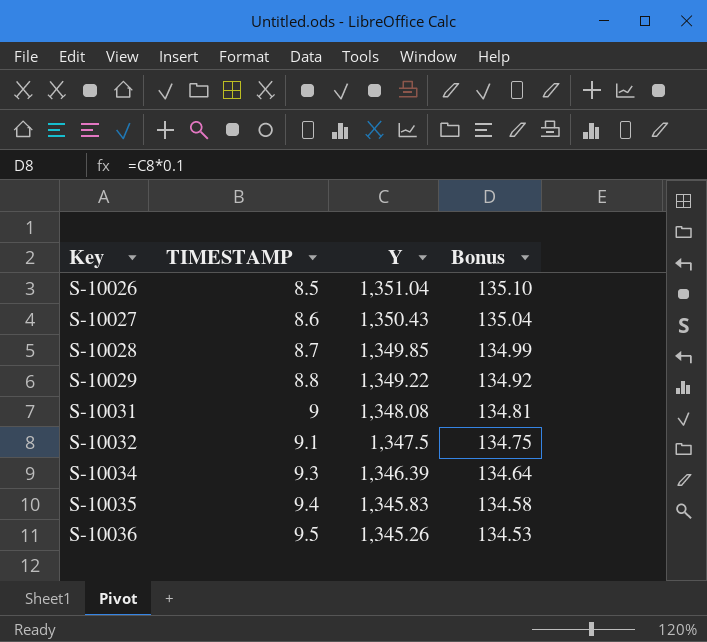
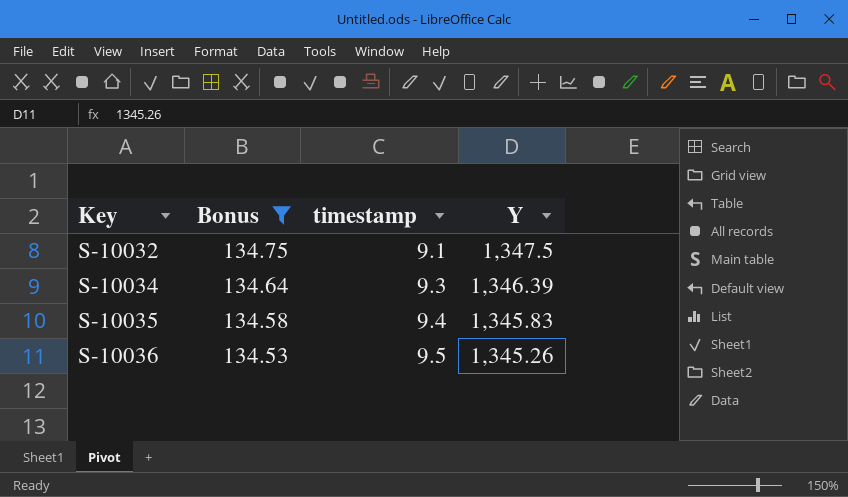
filter: none -> Bonus <= 134.75
column Bonus | position: 4 -> 2
column name: TIMESTAMP -> timestamp

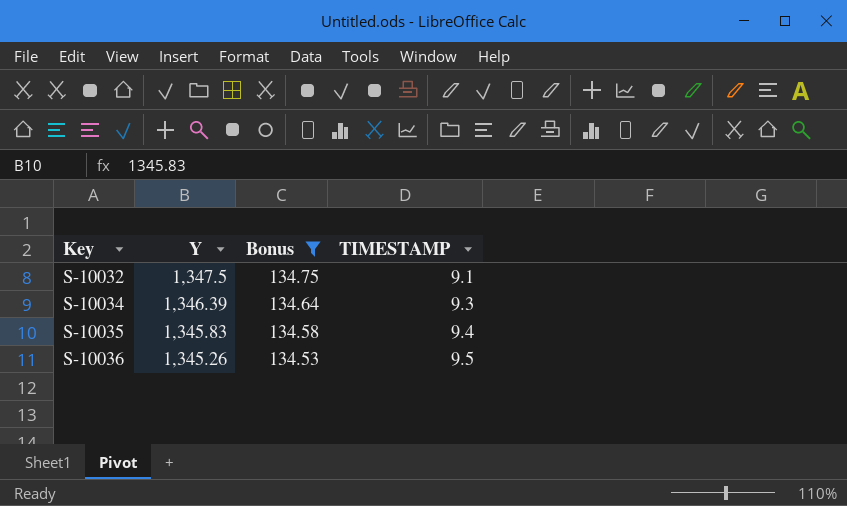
column Y | position: 4 -> 2
column name: timestamp -> TIMESTAMP

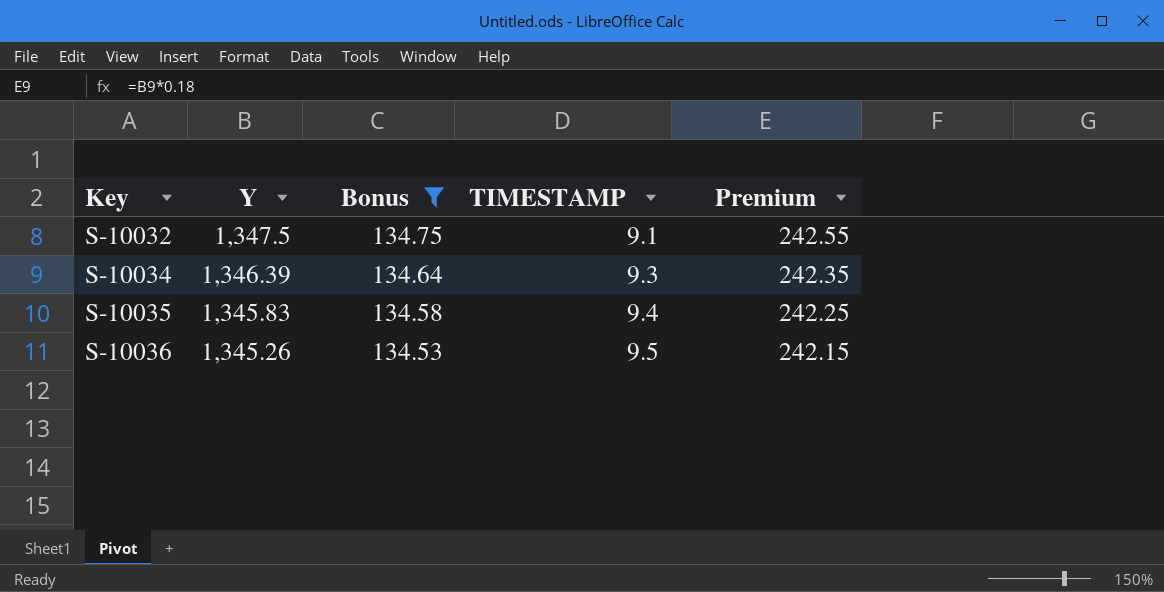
column Premium | formula: none -> [Y] * 0.18

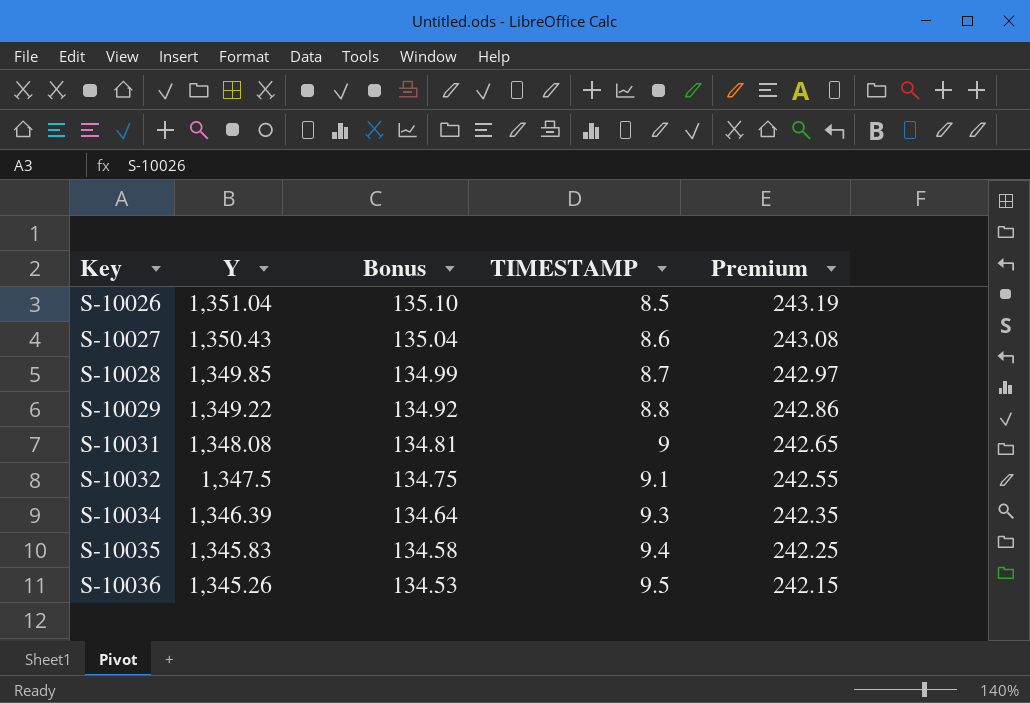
filter: Bonus <= 134.75 -> none

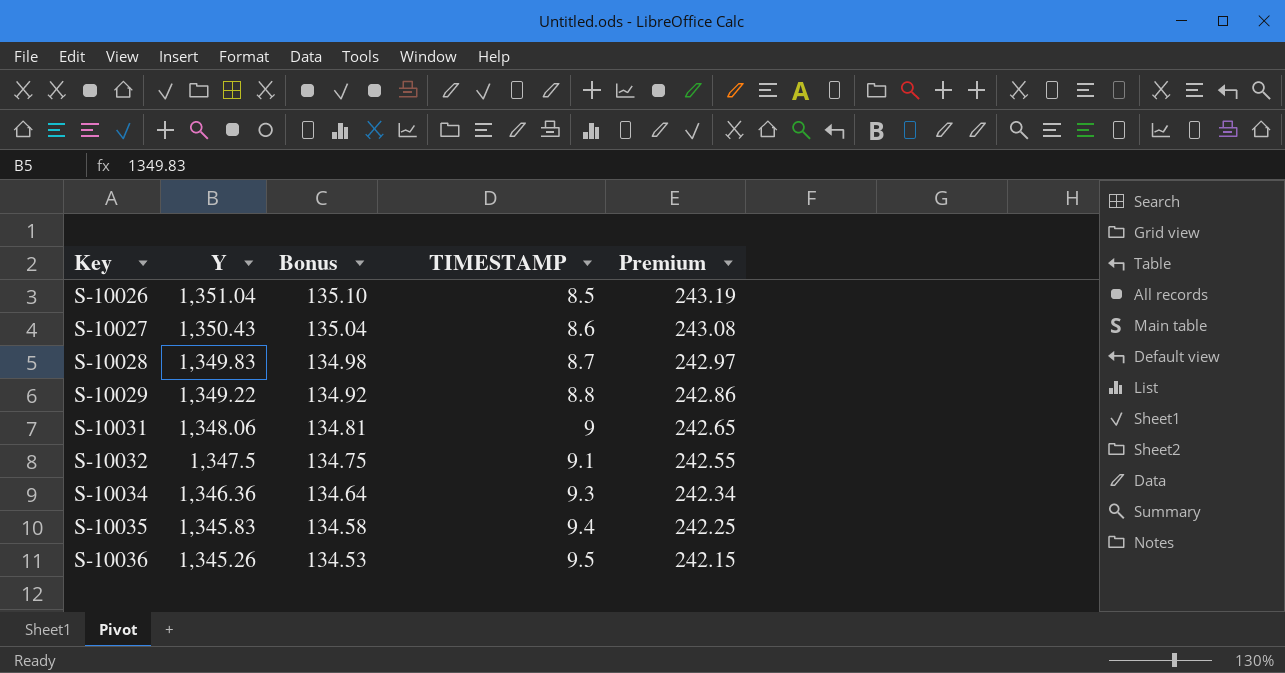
S-10028 | Y: 1,349.85 -> 1,349.83
S-10028 | Bonus: 134.99 -> 134.98
S-10031 | Y: 1,348.08 -> 1,348.06
S-10034 | Y: 1,346.39 -> 1,346.36
S-10034 | Premium: 242.35 -> 242.34

